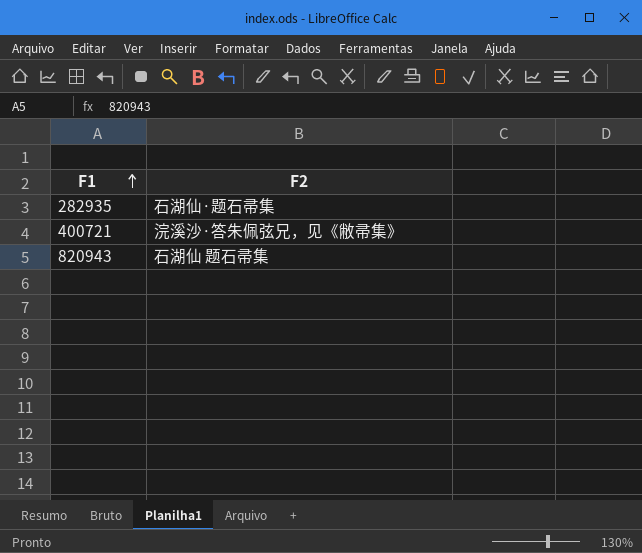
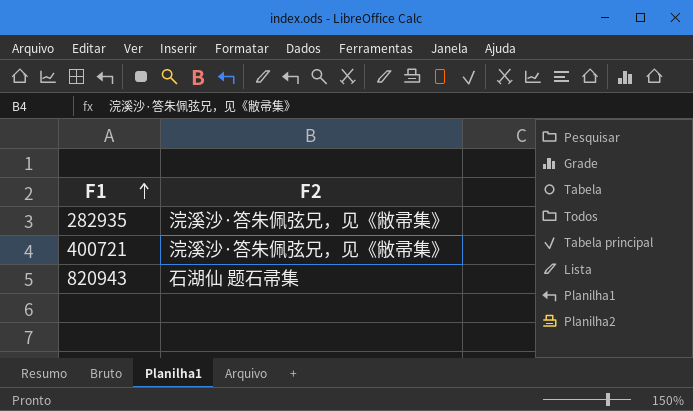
282935 | F2: 石湖仙·题石帚集 -> 浣溪沙·答朱佩弦兄，见《敝帚集》

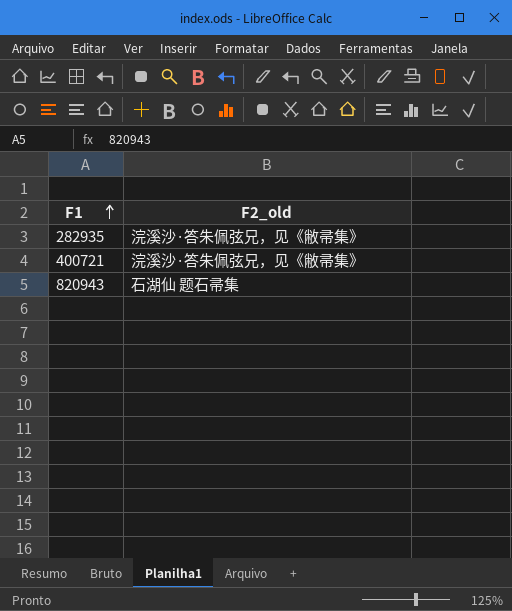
column name: F2 -> F2_old

